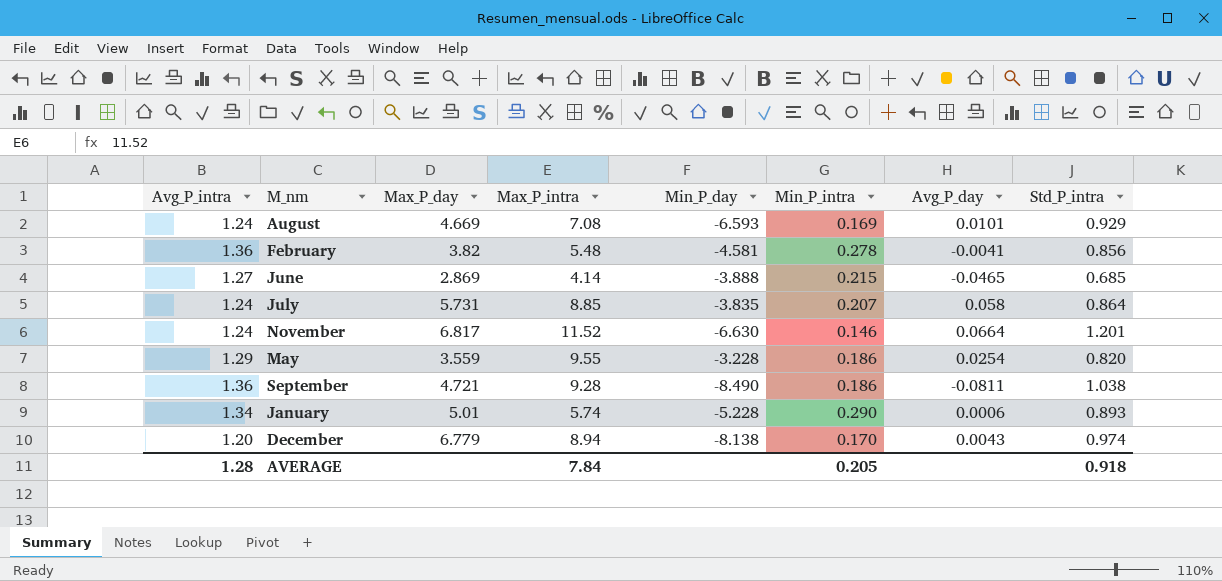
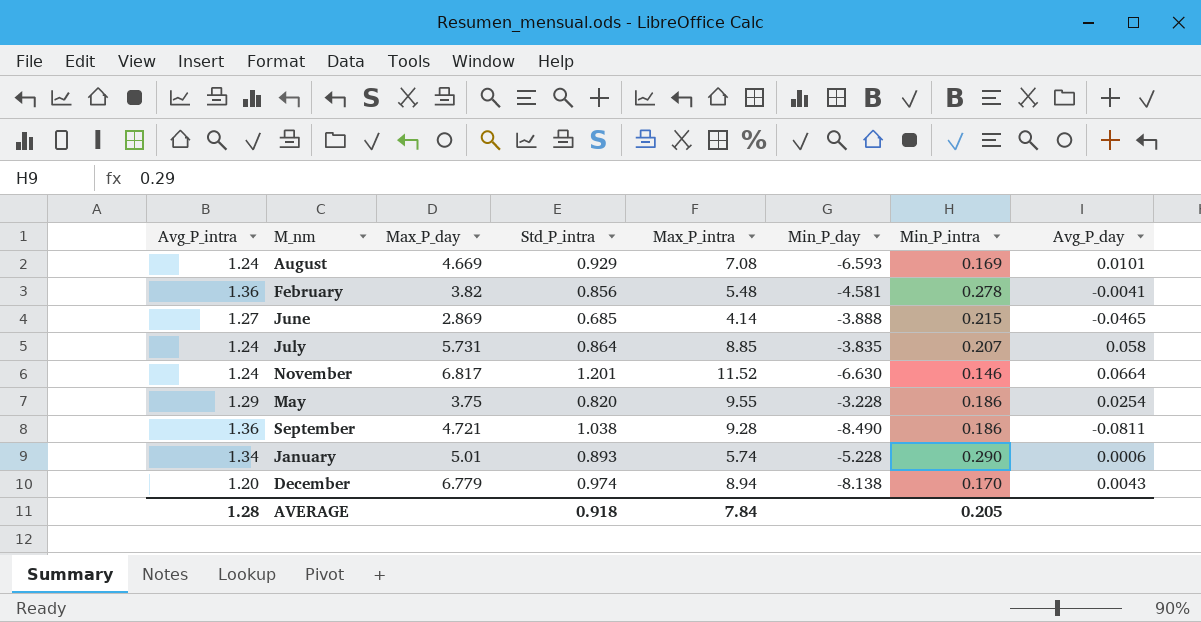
column Std_P_intra | position: 8 -> 4
May | Max_P_day: 3.559 -> 3.75

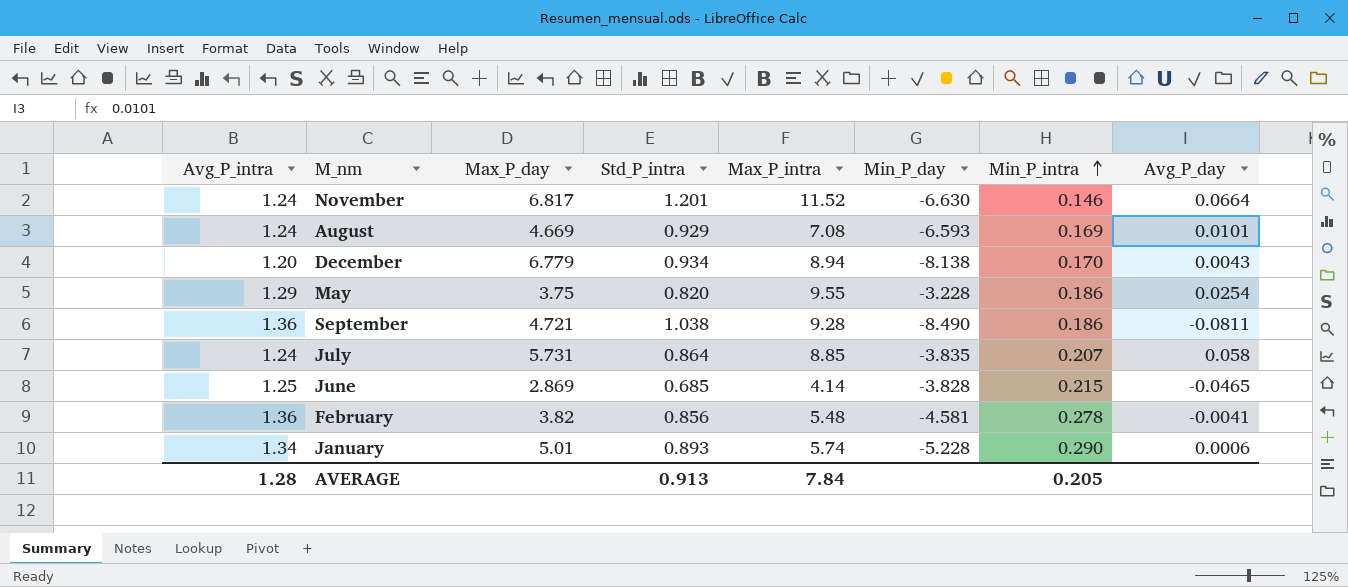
row order: none -> Min_P_intra ascending
December | Std_P_intra: 0.974 -> 0.934
June | Avg_P_intra: 1.27 -> 1.25
June | Min_P_day: -3.888 -> -3.828
AVERAGE | Std_P_intra: 0.918 -> 0.913

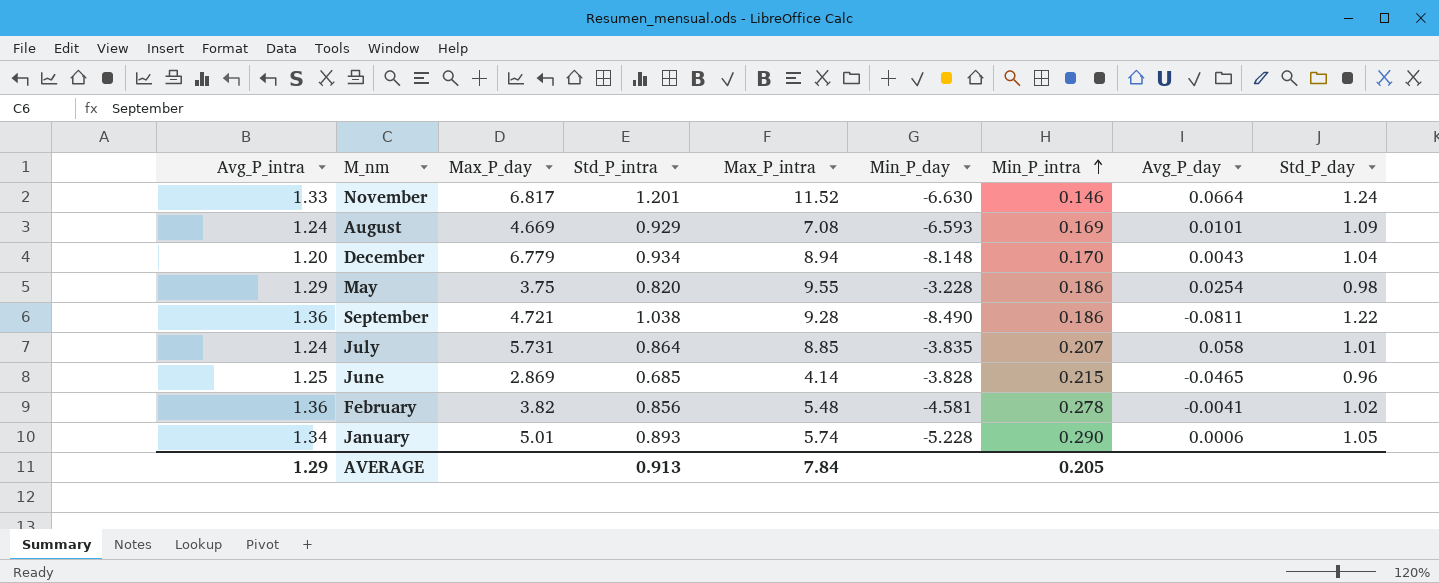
column Std_P_day | position: none -> 9
November | Avg_P_intra: 1.24 -> 1.33
December | Min_P_day: -8.138 -> -8.148
AVERAGE | Avg_P_intra: 1.28 -> 1.29

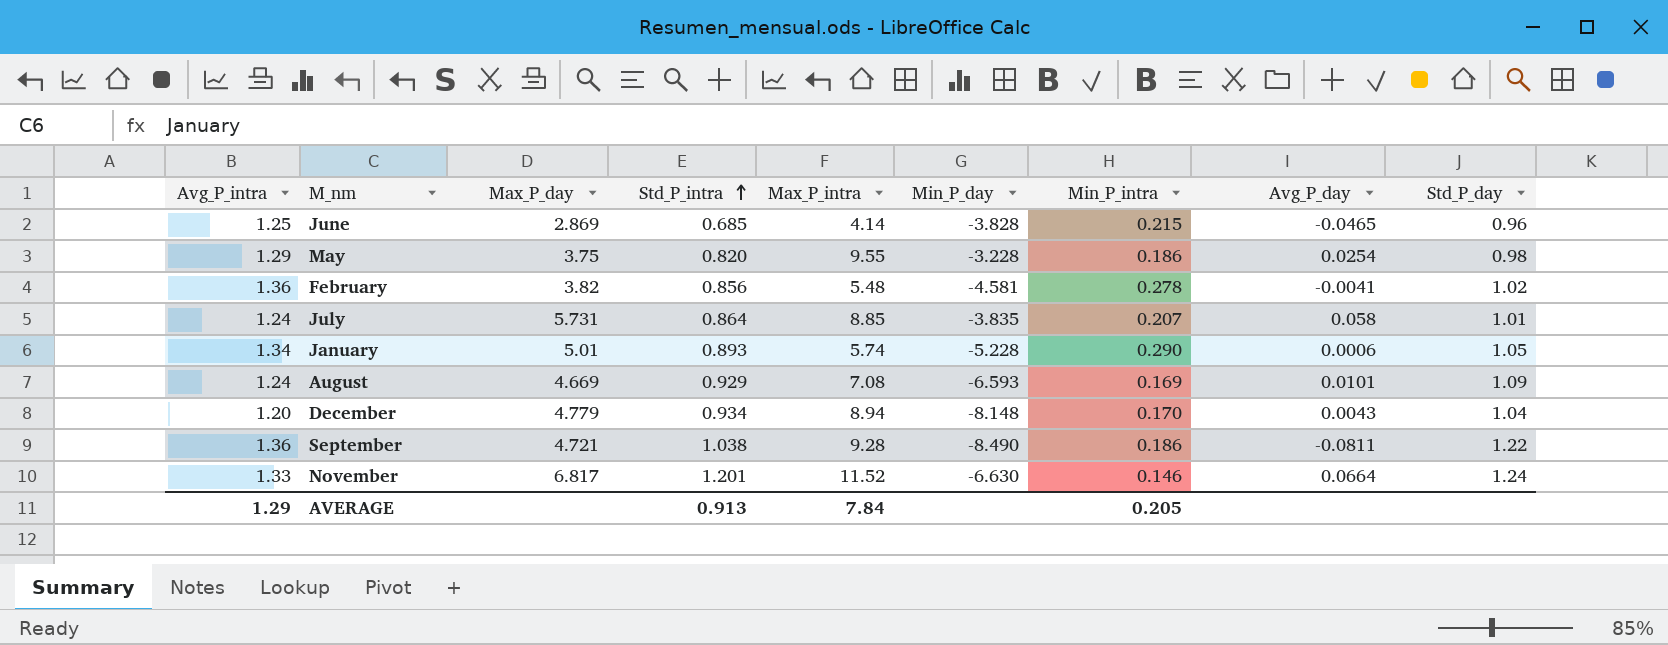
row order: Min_P_intra ascending -> Std_P_intra ascending
December | Max_P_day: 6.779 -> 4.779

